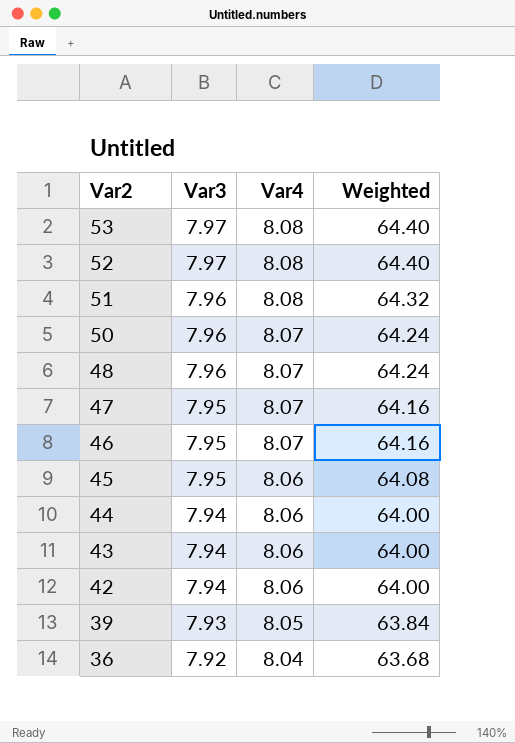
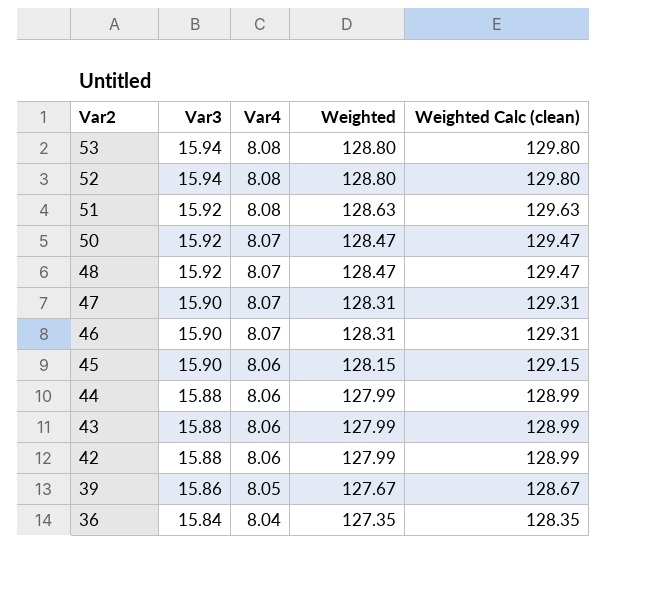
column Weighted Calc (clean) | formula: none -> [Weighted] + 1
53 | Var3: 7.97 -> 15.94
53 | Weighted: 64.40 -> 128.80
52 | Var3: 7.97 -> 15.94
52 | Weighted: 64.40 -> 128.80
51 | Var3: 7.96 -> 15.92
51 | Weighted: 64.32 -> 128.63
50 | Var3: 7.96 -> 15.92
50 | Weighted: 64.24 -> 128.47
48 | Var3: 7.96 -> 15.92
48 | Weighted: 64.24 -> 128.47
47 | Var3: 7.95 -> 15.90
47 | Weighted: 64.16 -> 128.31
46 | Var3: 7.95 -> 15.90
46 | Weighted: 64.16 -> 128.31
45 | Var3: 7.95 -> 15.90
45 | Weighted: 64.08 -> 128.15
44 | Var3: 7.94 -> 15.88
44 | Weighted: 64.00 -> 127.99
43 | Var3: 7.94 -> 15.88
43 | Weighted: 64.00 -> 127.99
42 | Var3: 7.94 -> 15.88
42 | Weighted: 64.00 -> 127.99
39 | Var3: 7.93 -> 15.86
39 | Weighted: 63.84 -> 127.67
36 | Var3: 7.92 -> 15.84
36 | Weighted: 63.68 -> 127.35

